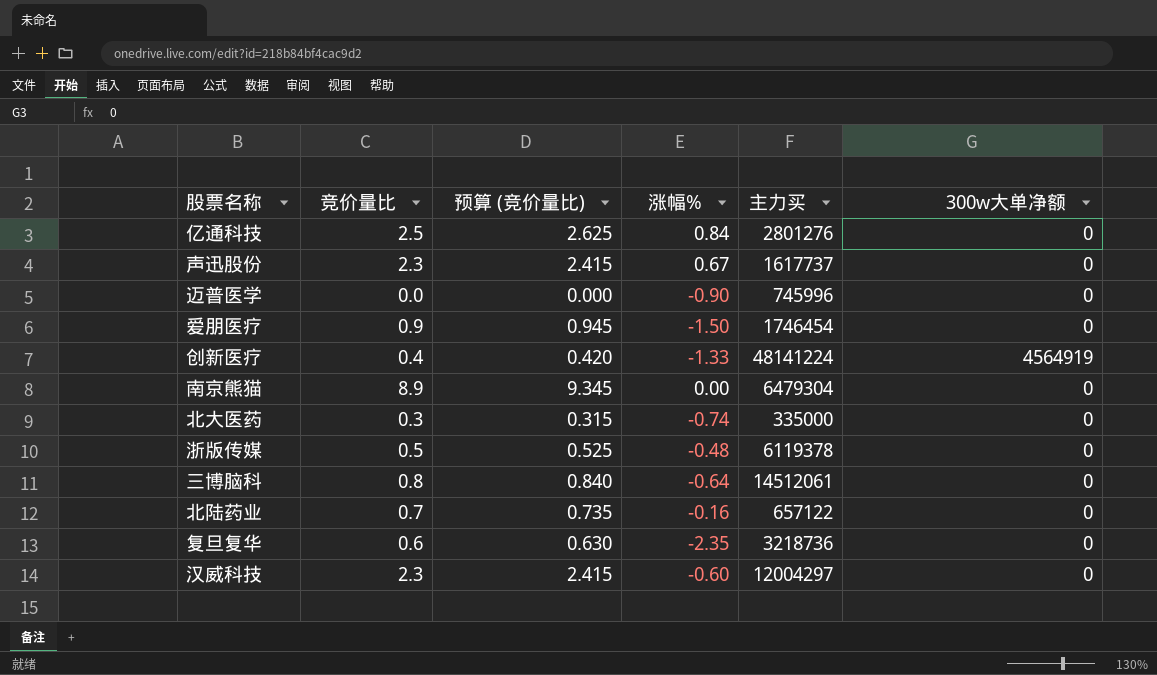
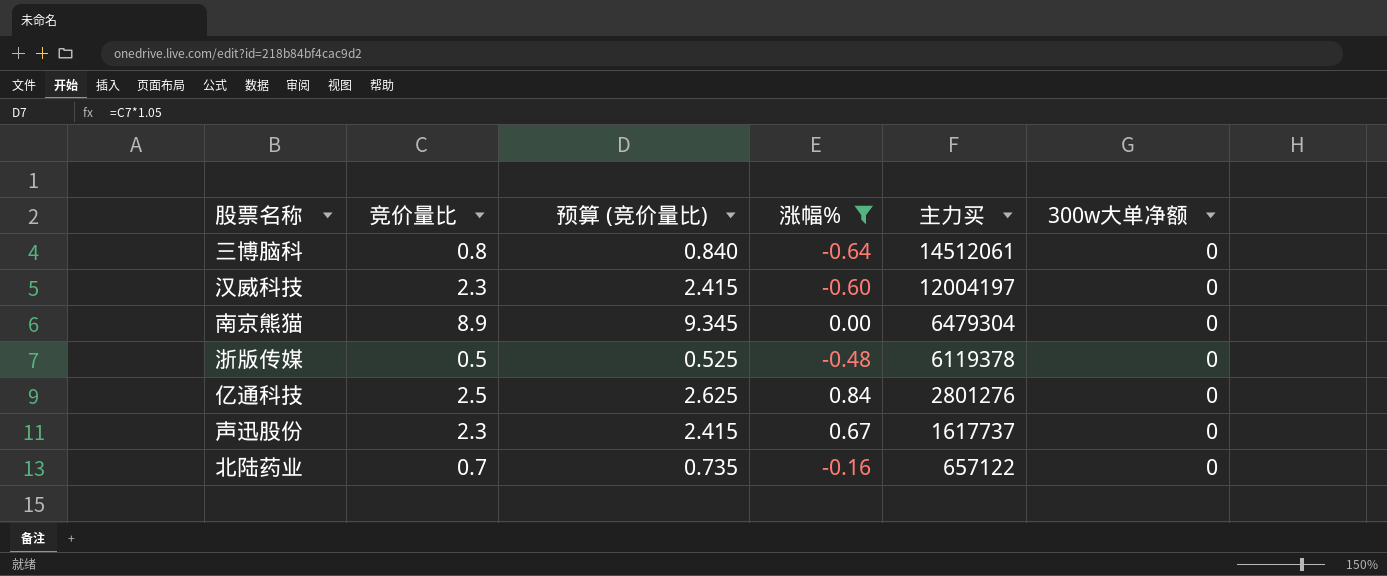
filter: none -> 涨幅% >= -0.64
row order: none -> 主力买 descending
汉威科技 | 主力买: 12004297 -> 12004197

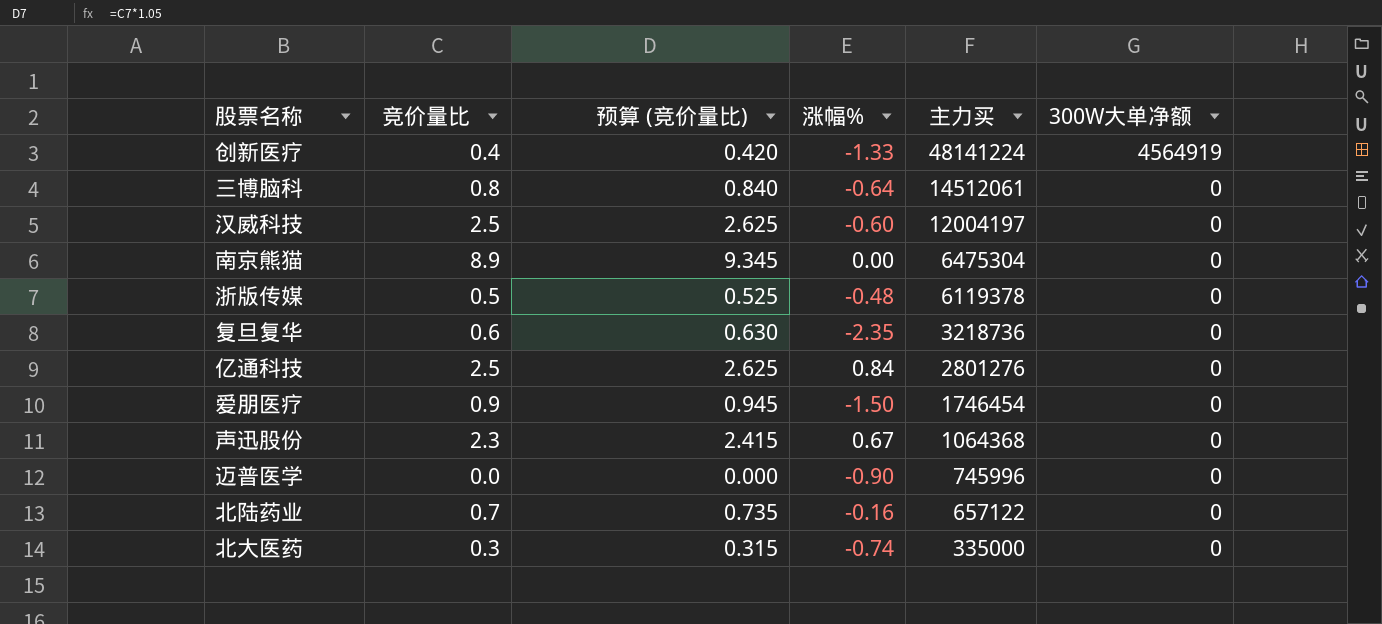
filter: 涨幅% >= -0.64 -> none
column name: 300w大单净额 -> 300W大单净额
汉威科技 | 竞价量比: 2.3 -> 2.5
汉威科技 | 预算 (竞价量比): 2.415 -> 2.625
南京熊猫 | 主力买: 6479304 -> 6475304
声迅股份 | 主力买: 1617737 -> 1064368

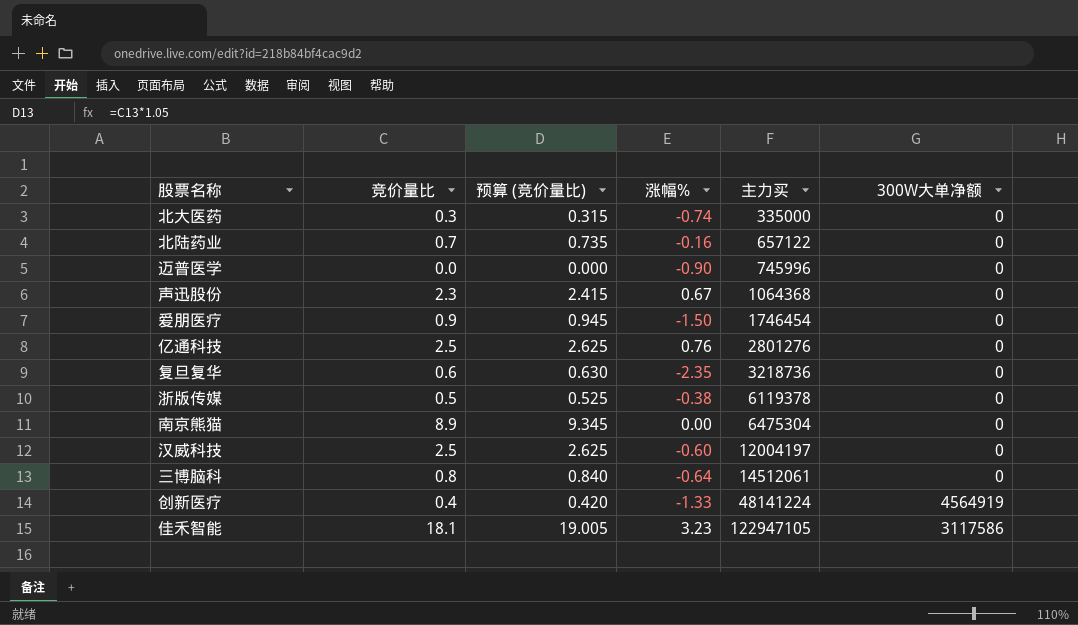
row order: 主力买 descending -> 主力买 ascending
亿通科技 | 涨幅%: 0.84 -> 0.76
浙版传媒 | 涨幅%: -0.48 -> -0.38
row 佳禾智能: none -> 18.1 | 19.005 | 3.23 | 122947105 | 3117586

